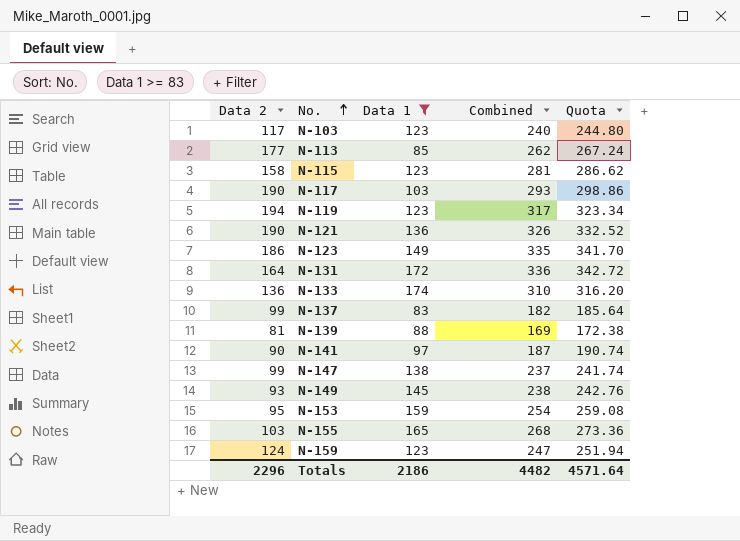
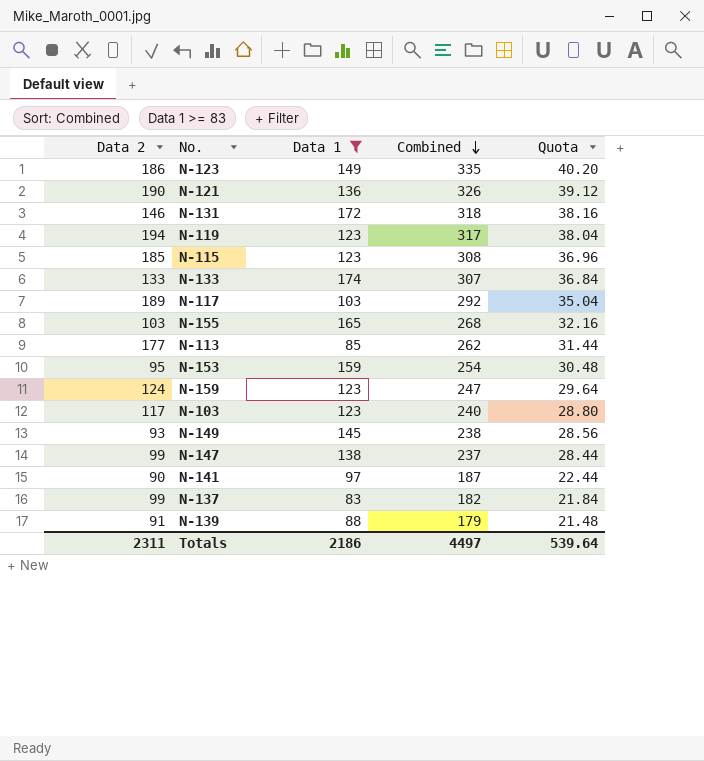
row order: No. ascending -> Combined descending
column Quota | formula: [Combined] * 1.02 -> [Combined] * 0.12
N-131 | Data 2: 164 -> 146
N-131 | Combined: 336 -> 318
N-115 | Data 2: 158 -> 185
N-115 | Combined: 281 -> 308
N-133 | Data 2: 136 -> 133
N-133 | Combined: 310 -> 307
N-117 | Data 2: 190 -> 189
N-117 | Combined: 293 -> 292
N-139 | Data 2: 81 -> 91
N-139 | Combined: 169 -> 179
Totals | Data 2: 2296 -> 2311
Totals | Combined: 4482 -> 4497
Totals | Quota: 4571.64 -> 539.64

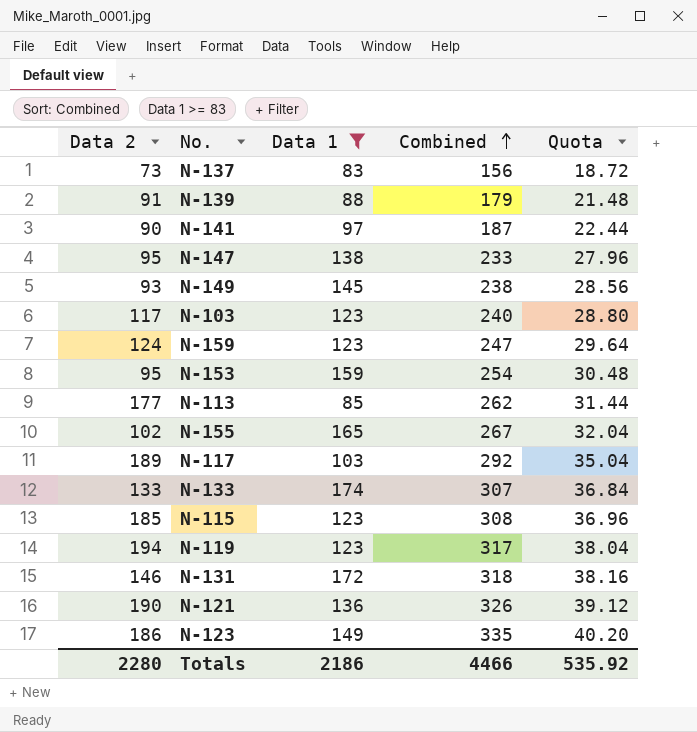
row order: Combined descending -> Combined ascending
N-137 | Data 2: 99 -> 73
N-137 | Combined: 182 -> 156
N-137 | Quota: 21.84 -> 18.72
N-147 | Data 2: 99 -> 95
N-147 | Combined: 237 -> 233
N-147 | Quota: 28.44 -> 27.96
N-155 | Data 2: 103 -> 102
N-155 | Combined: 268 -> 267
N-155 | Quota: 32.16 -> 32.04
Totals | Data 2: 2311 -> 2280
Totals | Combined: 4497 -> 4466
Totals | Quota: 539.64 -> 535.92

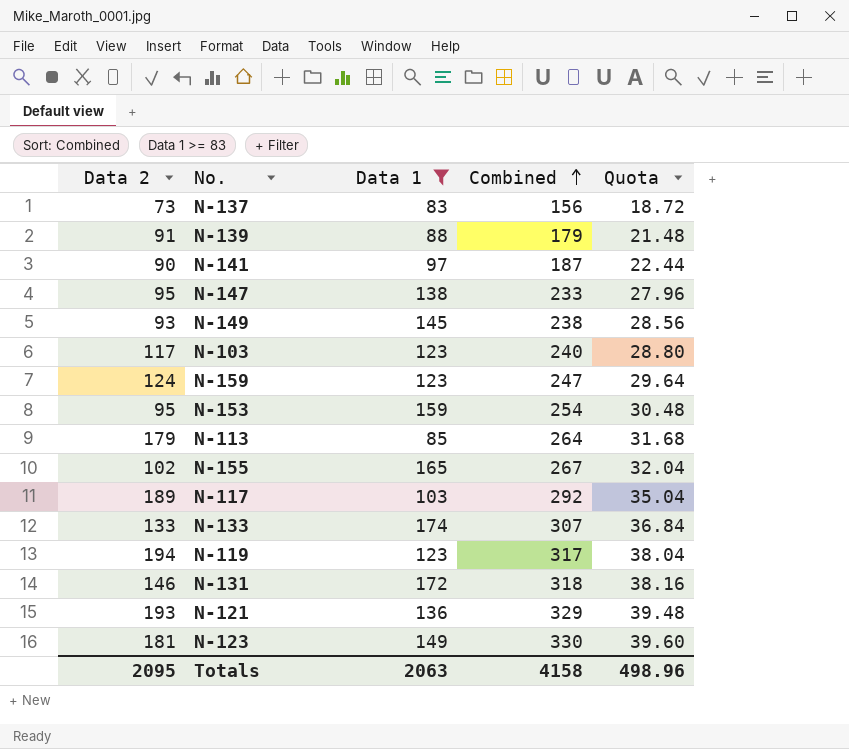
row N-115: 185 | 123 | 308 | 36.96 -> none
N-113 | Data 2: 177 -> 179
N-113 | Combined: 262 -> 264
N-113 | Quota: 31.44 -> 31.68
N-121 | Data 2: 190 -> 193
N-121 | Combined: 326 -> 329
N-121 | Quota: 39.12 -> 39.48
N-123 | Data 2: 186 -> 181
N-123 | Combined: 335 -> 330
N-123 | Quota: 40.20 -> 39.60
Totals | Data 2: 2280 -> 2095
Totals | Data 1: 2186 -> 2063
Totals | Combined: 4466 -> 4158
Totals | Quota: 535.92 -> 498.96

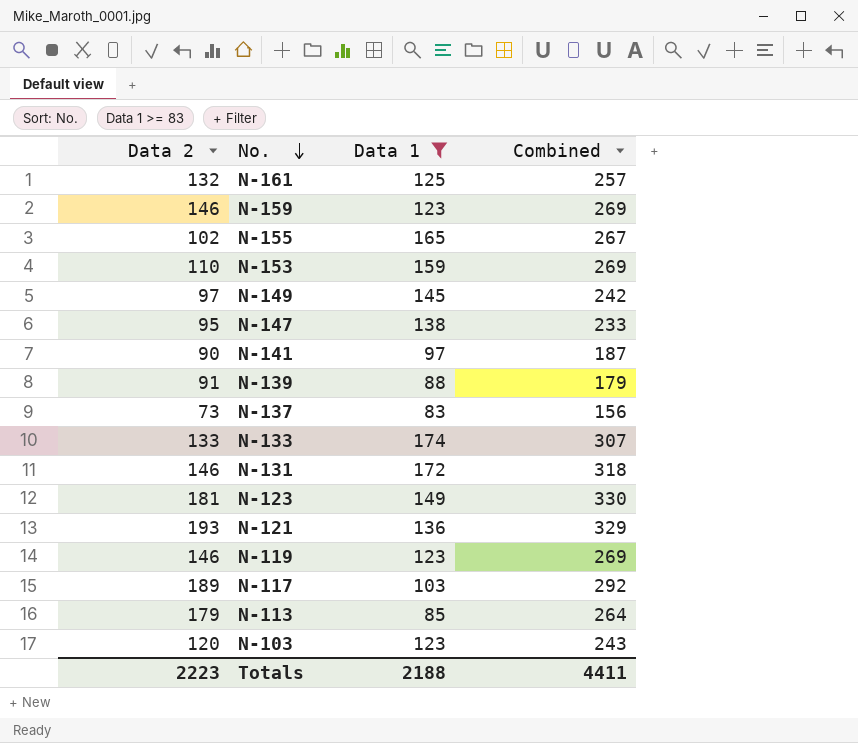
row order: Combined ascending -> No. descending
column Quota | formula: [Combined] * 0.12 -> none
row N-161: none -> 132 | 125 | 257
N-159 | Data 2: 124 -> 146
N-159 | Combined: 247 -> 269
N-153 | Data 2: 95 -> 110
N-153 | Combined: 254 -> 269
N-149 | Data 2: 93 -> 97
N-149 | Combined: 238 -> 242
N-119 | Data 2: 194 -> 146
N-119 | Combined: 317 -> 269
N-103 | Data 2: 117 -> 120
N-103 | Combined: 240 -> 243
Totals | Data 2: 2095 -> 2223
Totals | Data 1: 2063 -> 2188
Totals | Combined: 4158 -> 4411

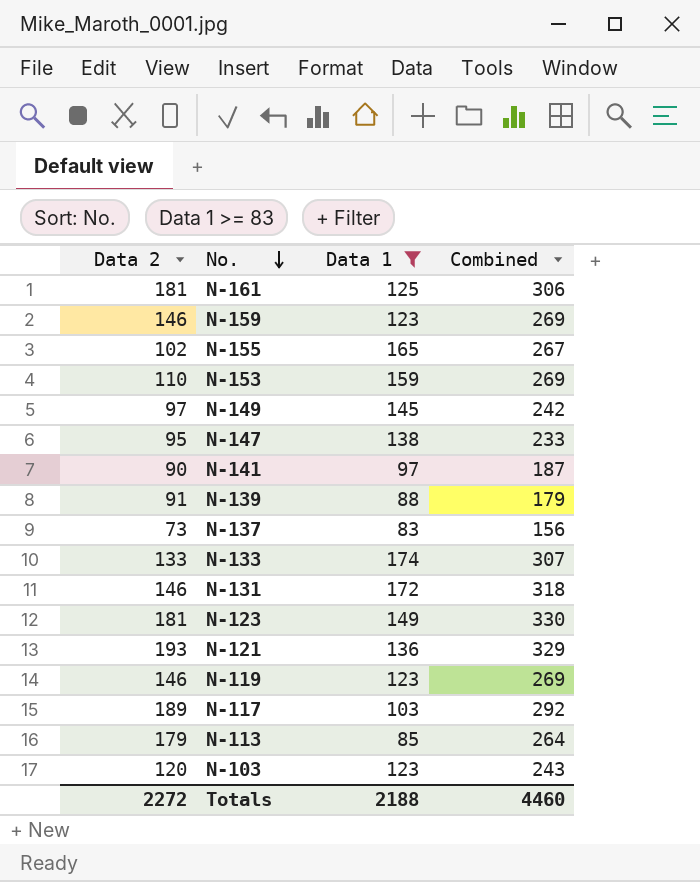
N-161 | Data 2: 132 -> 181
N-161 | Combined: 257 -> 306
Totals | Data 2: 2223 -> 2272
Totals | Combined: 4411 -> 4460

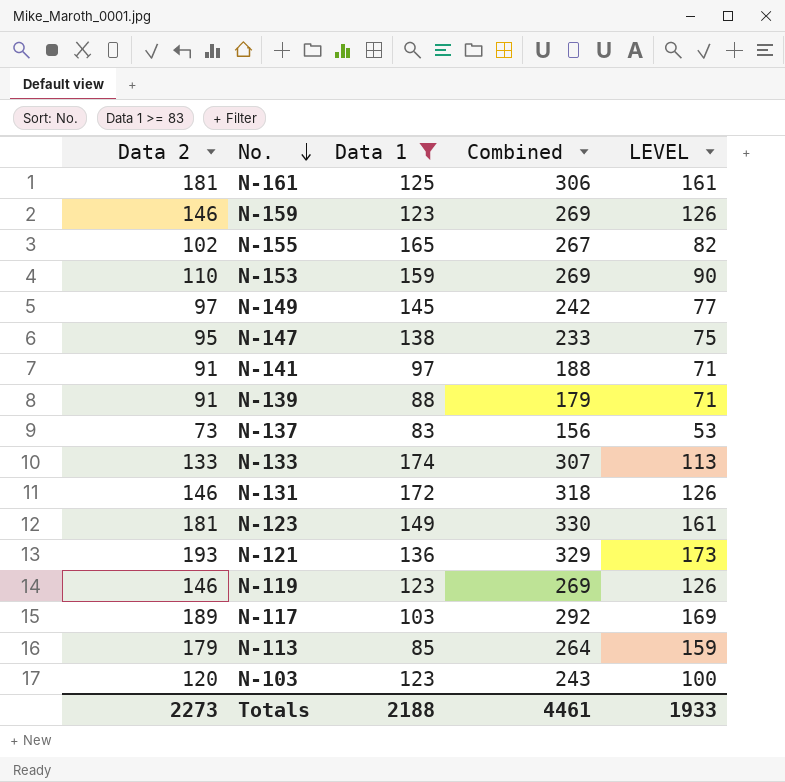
column LEVEL | formula: none -> [Data 2] - 20
N-141 | Data 2: 90 -> 91
N-141 | Combined: 187 -> 188
Totals | Data 2: 2272 -> 2273
Totals | Combined: 4460 -> 4461

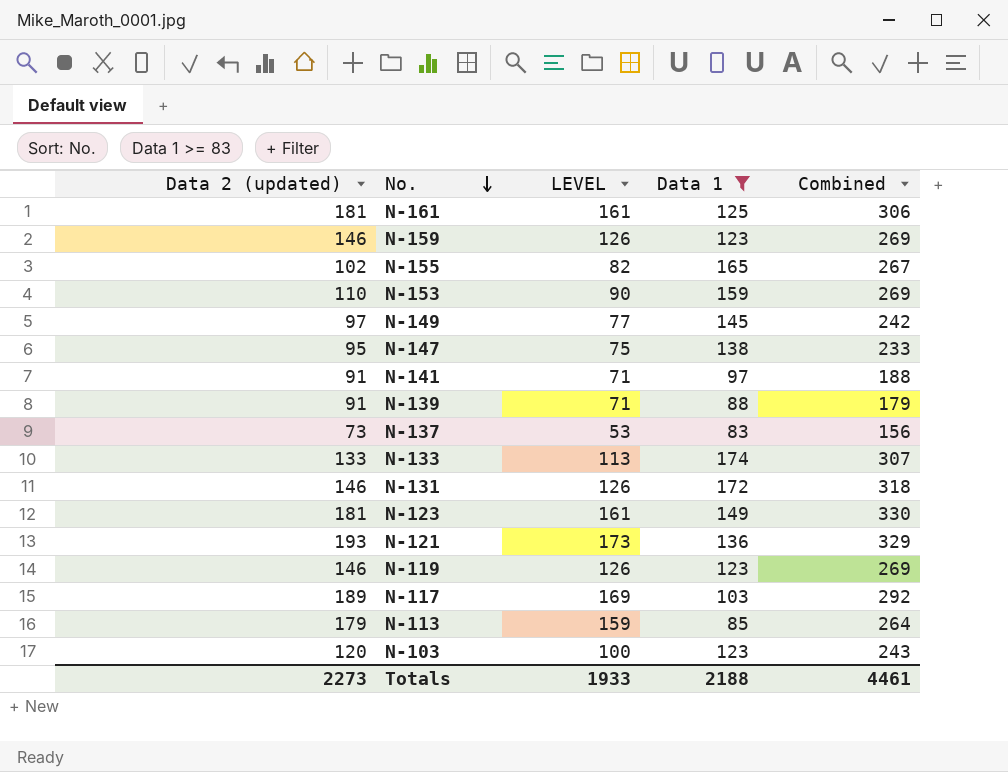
column name: Data 2 -> Data 2 (updated)
column LEVEL | position: 5 -> 3

